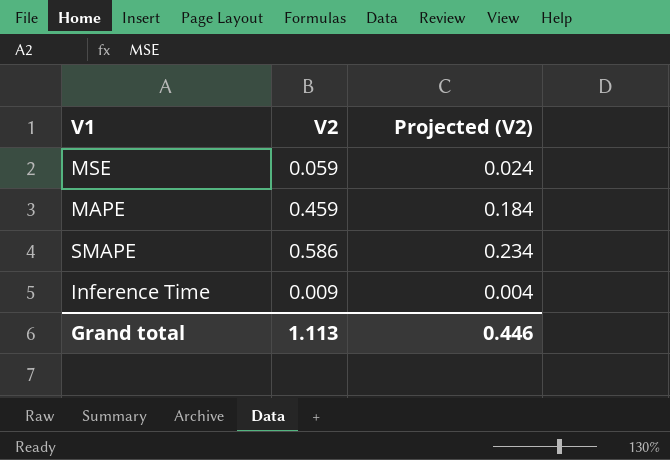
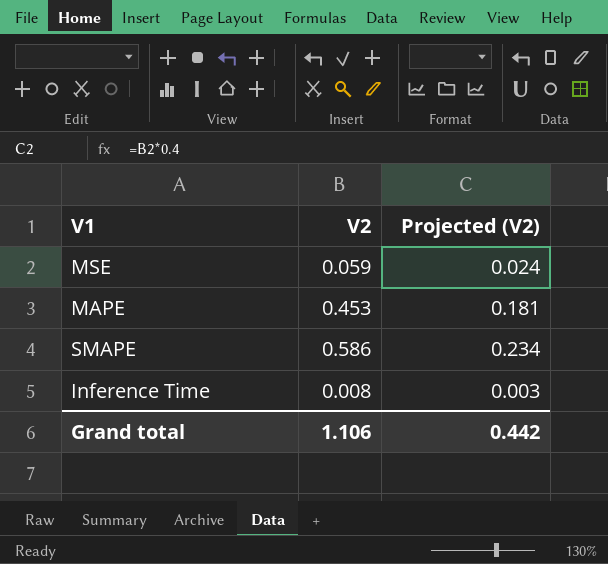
MAPE | V2: 0.459 -> 0.453
MAPE | Projected (V2): 0.184 -> 0.181
Inference Time | V2: 0.009 -> 0.008
Inference Time | Projected (V2): 0.004 -> 0.003
Grand total | V2: 1.113 -> 1.106
Grand total | Projected (V2): 0.446 -> 0.442

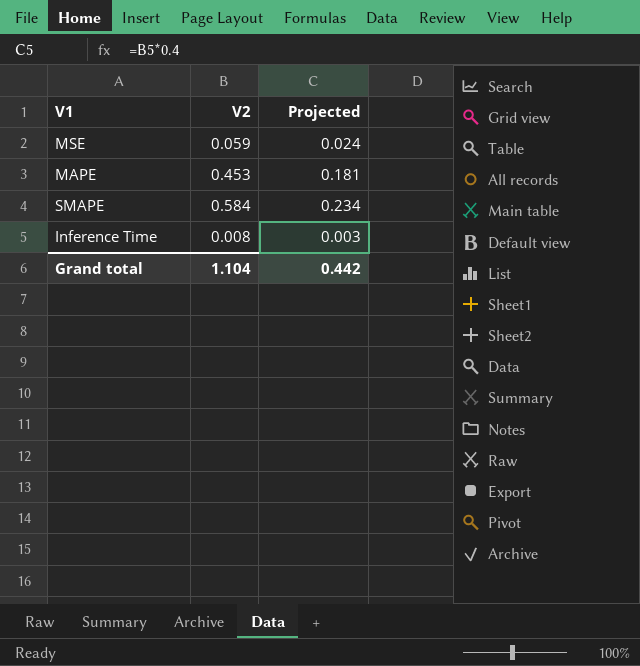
column name: Projected (V2) -> Projected
SMAPE | V2: 0.586 -> 0.584
Grand total | V2: 1.106 -> 1.104

